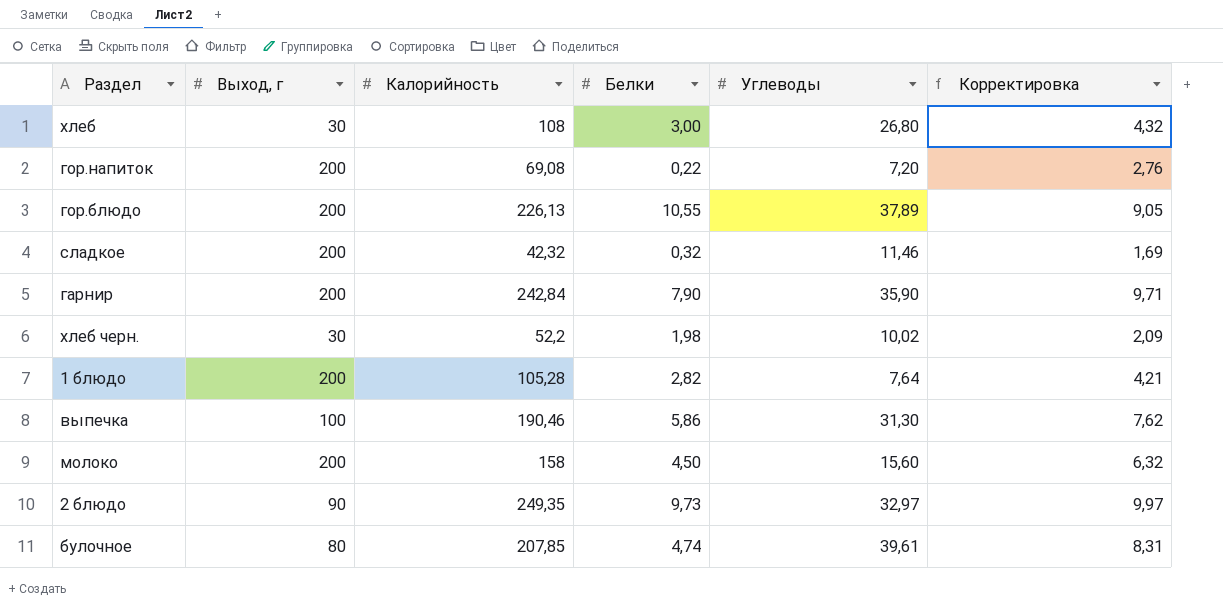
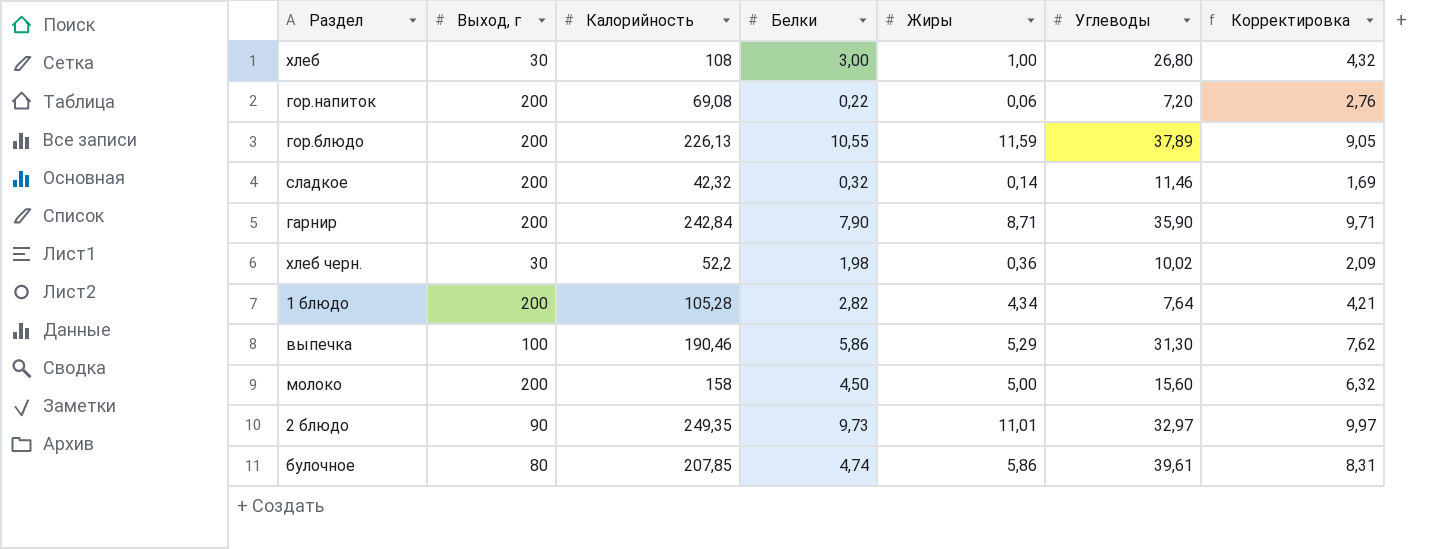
column Жиры | position: none -> 5

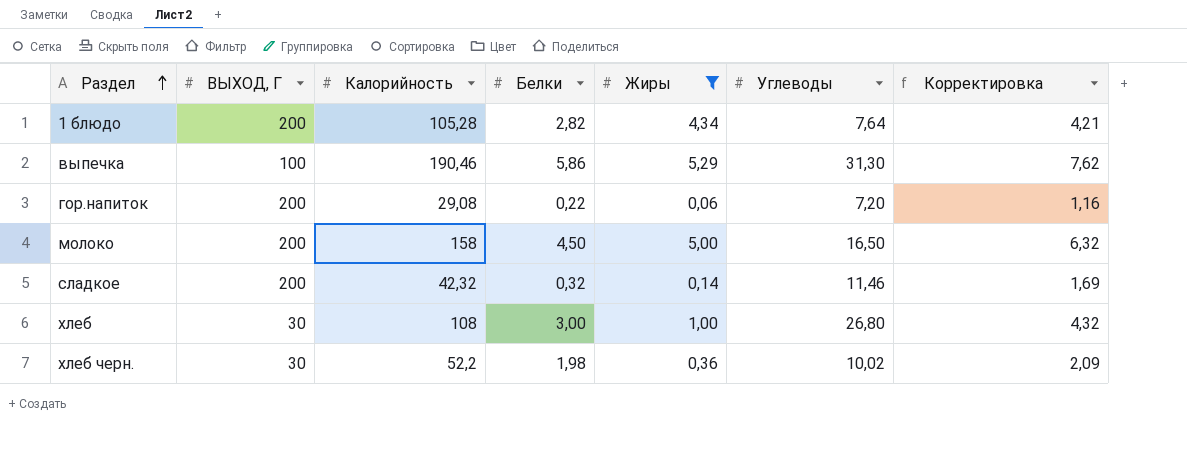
filter: none -> Жиры <= 5,29
row order: none -> Раздел ascending
column name: Выход, г -> ВЫХОД, Г
гор.напиток | Калорийность: 69,08 -> 29,08
гор.напиток | Корректировка: 2,76 -> 1,16
молоко | Углеводы: 15,60 -> 16,50

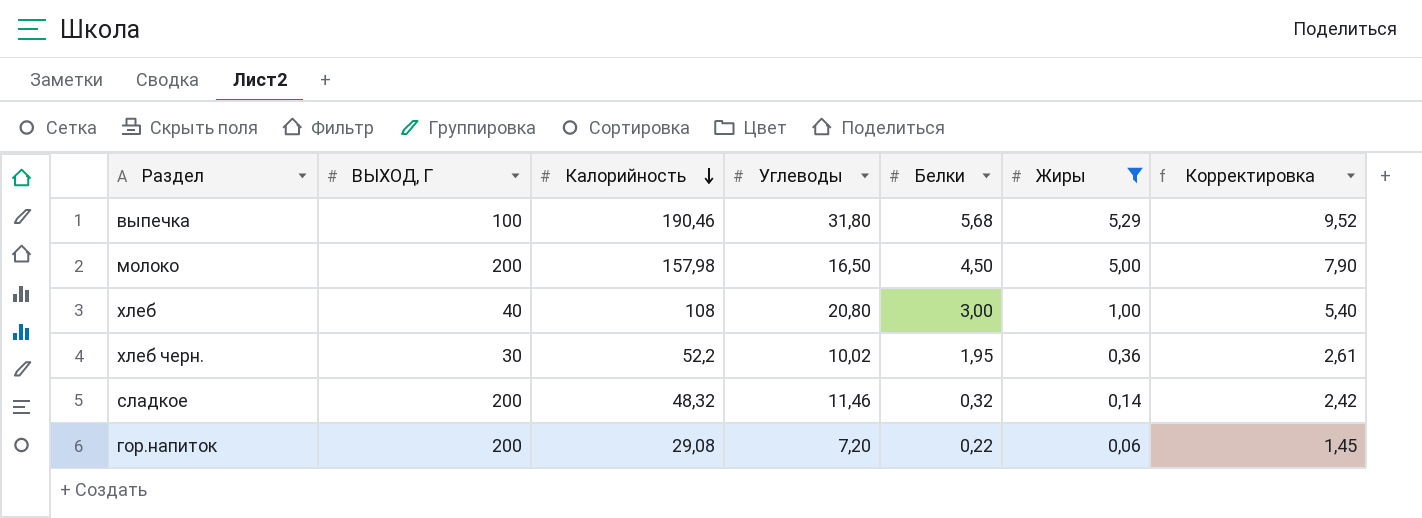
row order: Раздел ascending -> Калорийность descending
column Углеводы | position: 6 -> 4
column Корректировка | formula: [Калорийность] * 0,04 -> [Калорийность] * 0,05
row 1 блюдо: 200 | 105,28 | 2,82 | 4,34 | 7,64 | 4,21 -> none
выпечка | Углеводы: 31,30 -> 31,80
выпечка | Белки: 5,86 -> 5,68
молоко | Калорийность: 158 -> 157,98
хлеб | ВЫХОД, Г: 30 -> 40
хлеб | Углеводы: 26,80 -> 20,80
хлеб черн. | Белки: 1,98 -> 1,95
сладкое | Калорийность: 42,32 -> 48,32

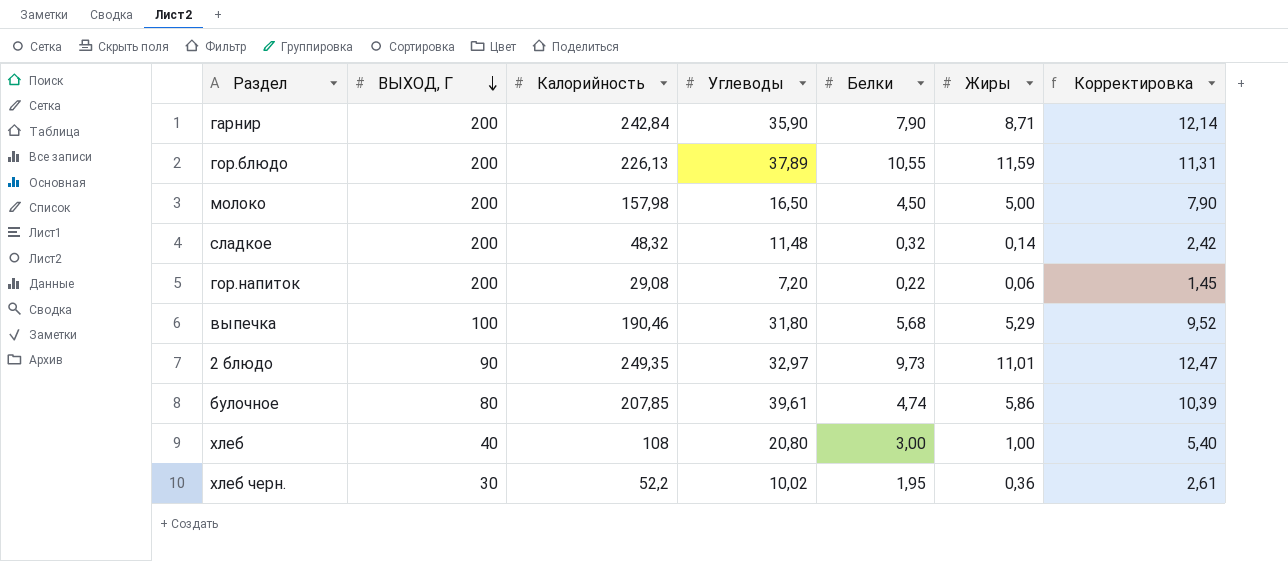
filter: Жиры <= 5,29 -> none
row order: Калорийность descending -> ВЫХОД, Г descending
сладкое | Углеводы: 11,46 -> 11,48

